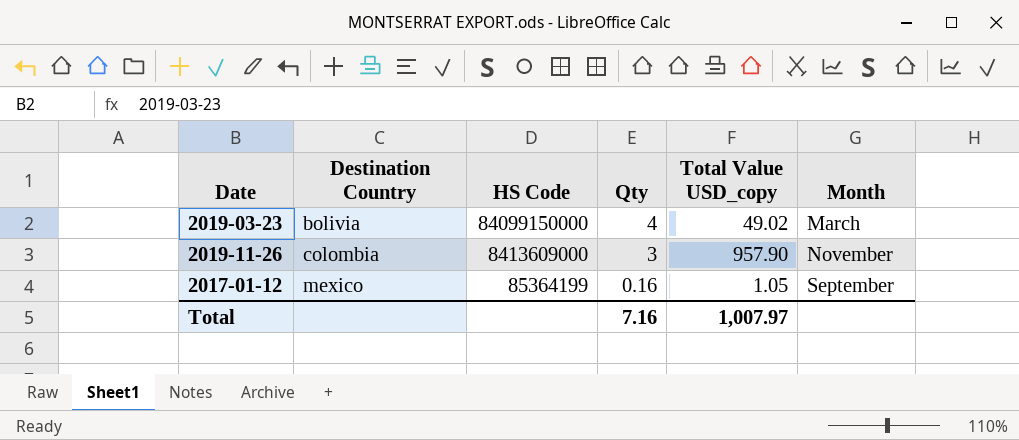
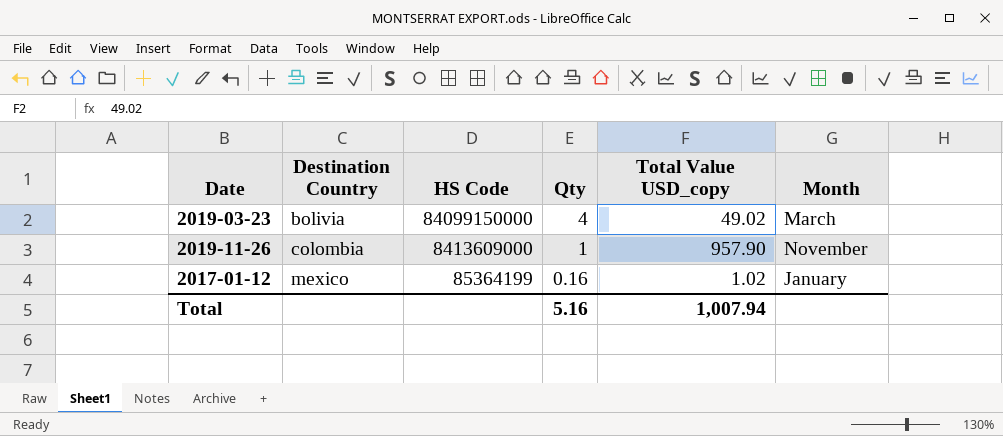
2019-11-26 | Qty: 3 -> 1
2017-01-12 | Total Value USD_copy: 1.05 -> 1.02
2017-01-12 | Month: September -> January
Total | Qty: 7.16 -> 5.16
Total | Total Value USD_copy: 1,007.97 -> 1,007.94

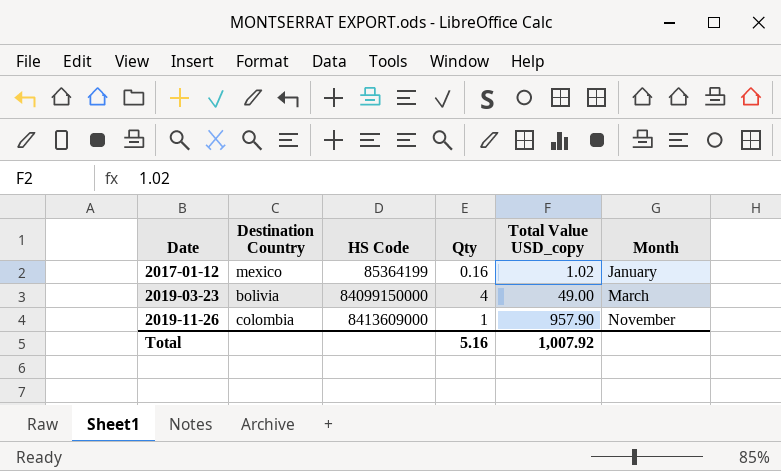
row order: Destination Country ascending -> Date ascending
2019-03-23 | Total Value USD_copy: 49.02 -> 49.00
Total | Total Value USD_copy: 1,007.94 -> 1,007.92

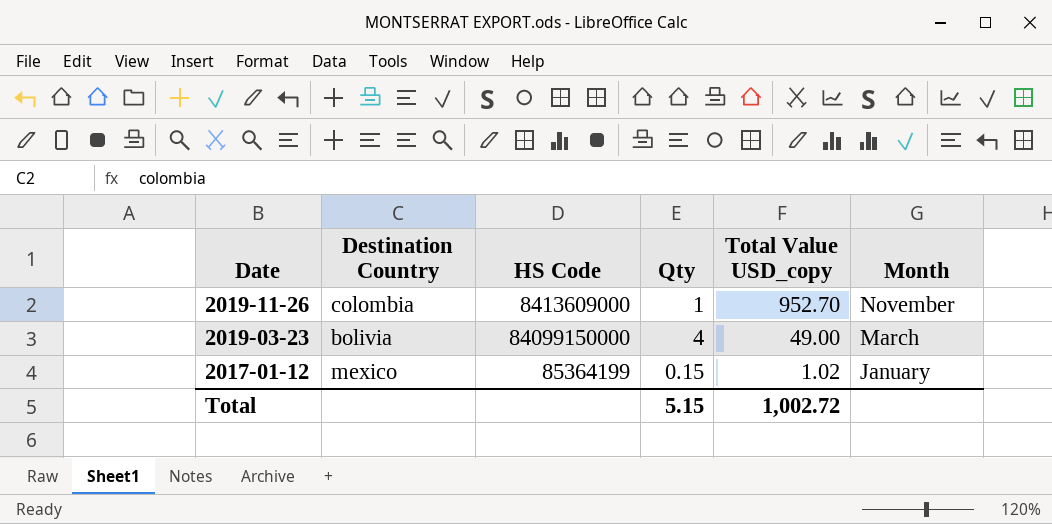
row order: Date ascending -> Date descending
2019-11-26 | Total Value USD_copy: 957.90 -> 952.70
2017-01-12 | Qty: 0.16 -> 0.15
Total | Qty: 5.16 -> 5.15
Total | Total Value USD_copy: 1,007.92 -> 1,002.72

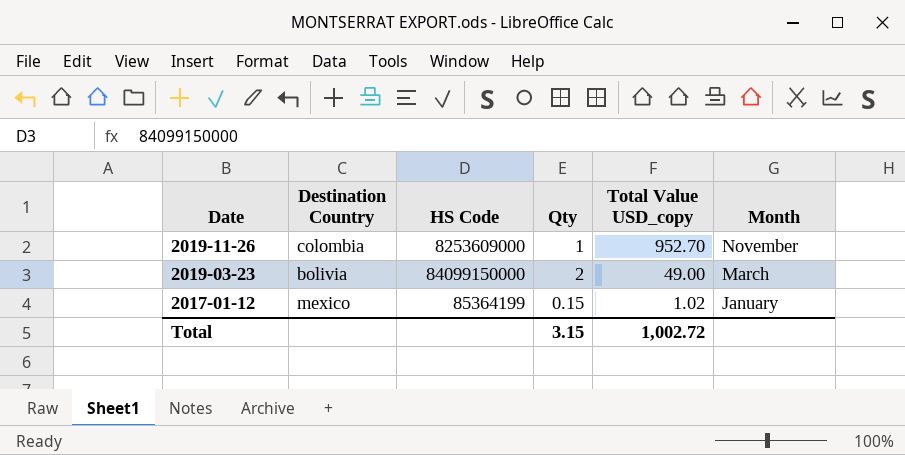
2019-11-26 | HS Code: 8413609000 -> 8253609000
2019-03-23 | Qty: 4 -> 2
Total | Qty: 5.15 -> 3.15

